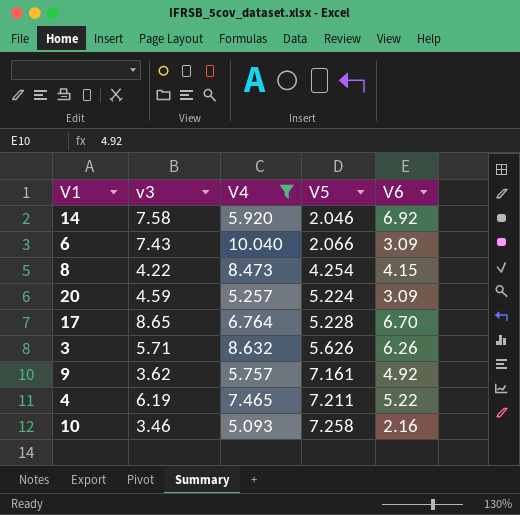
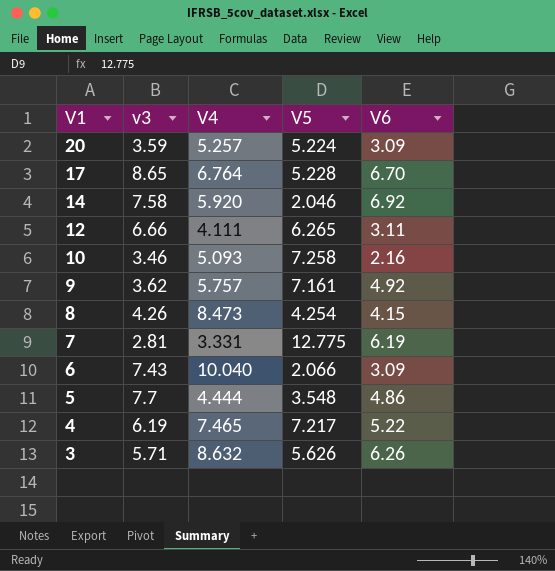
filter: V4 >= 5.093 -> none
row order: V5 ascending -> V1 descending
20 | v3: 4.59 -> 3.59
8 | v3: 4.22 -> 4.26
4 | V5: 7.211 -> 7.217

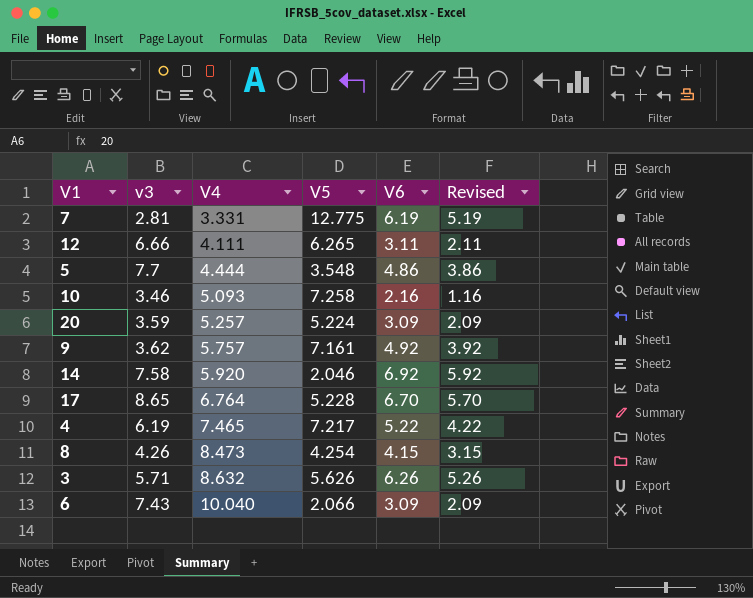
row order: V1 descending -> V4 ascending
column Revised | formula: none -> [V6] - 1

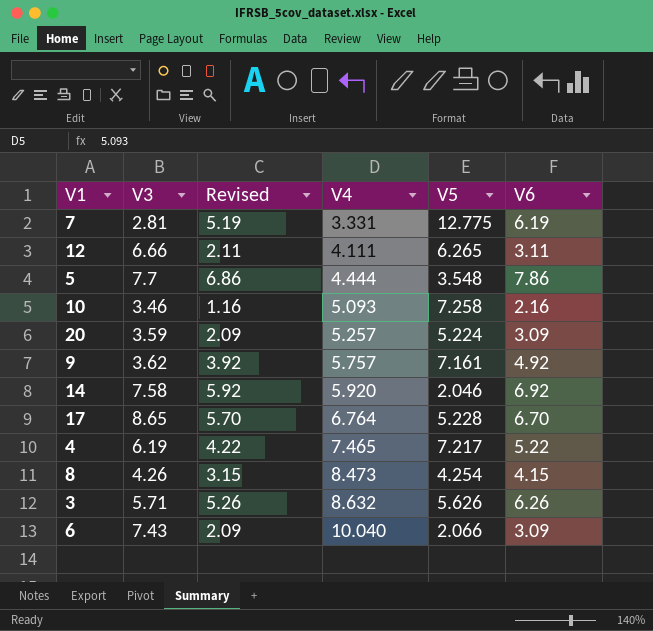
column name: v3 -> V3
column Revised | position: 6 -> 3
5 | Revised: 3.86 -> 6.86
5 | V6: 4.86 -> 7.86

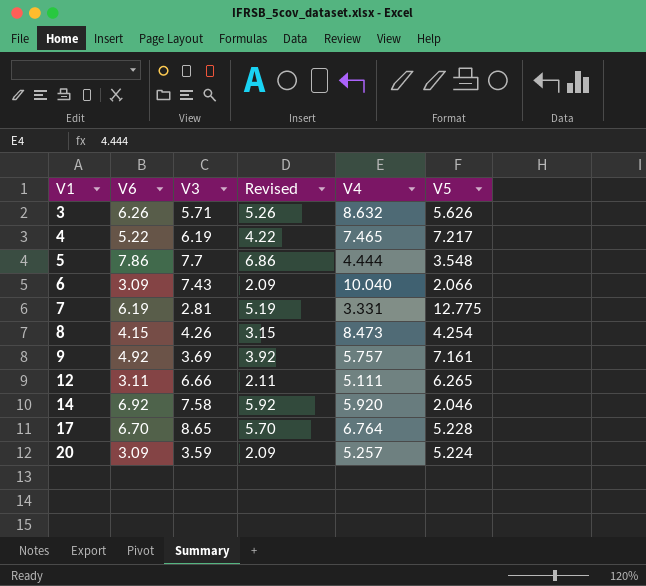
row order: V4 ascending -> V1 ascending
column V6 | position: 6 -> 2
row 10: 3.46 | 1.16 | 5.093 | 7.258 | 2.16 -> none
9 | V3: 3.62 -> 3.69
12 | V4: 4.111 -> 5.111

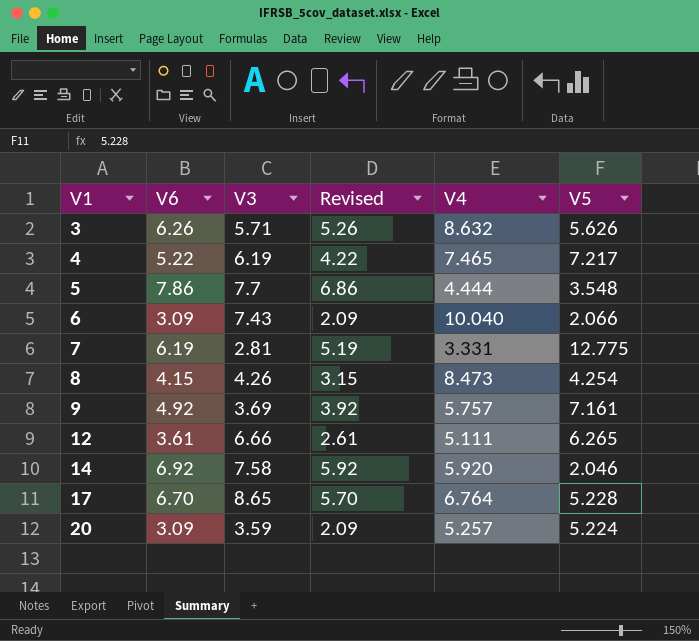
12 | V6: 3.11 -> 3.61
12 | Revised: 2.11 -> 2.61

